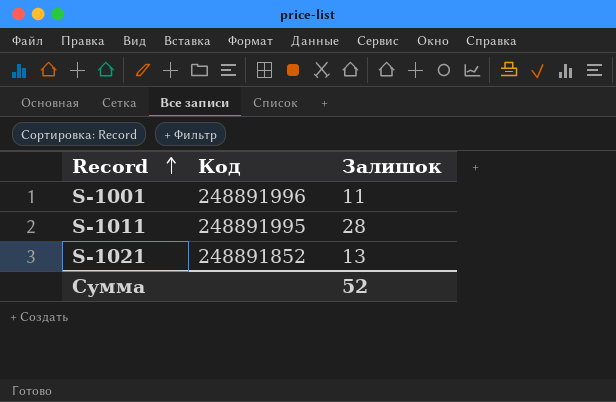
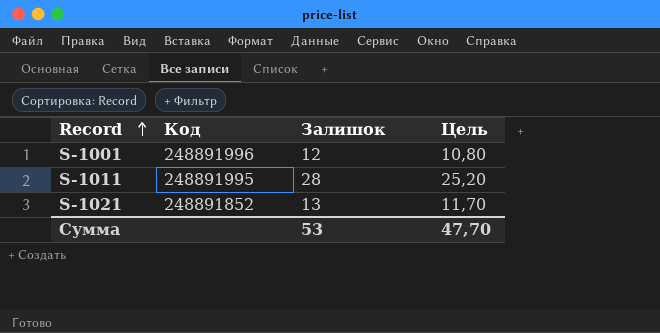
column Цель | formula: none -> [Залишок] * 0,9
S-1001 | Залишок: 11 -> 12
Сумма | Залишок: 52 -> 53

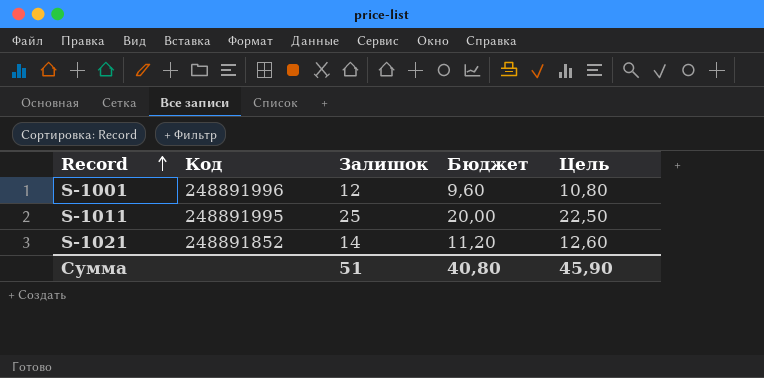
column Бюджет | formula: none -> [Залишок] * 0,8
S-1011 | Залишок: 28 -> 25
S-1011 | Цель: 25,20 -> 22,50
S-1021 | Залишок: 13 -> 14
S-1021 | Цель: 11,70 -> 12,60
Сумма | Залишок: 53 -> 51
Сумма | Цель: 47,70 -> 45,90

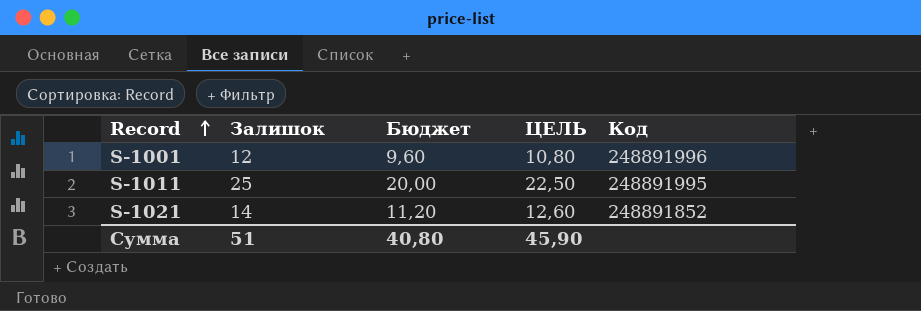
column name: Цель -> ЦЕЛЬ
column Код | position: 2 -> 5

